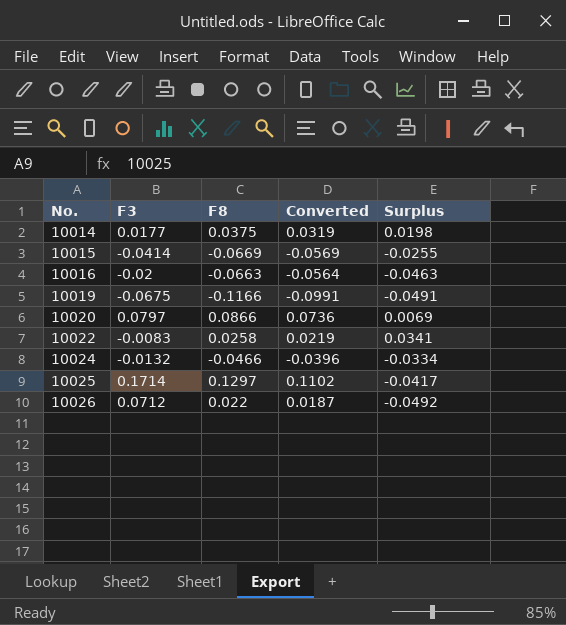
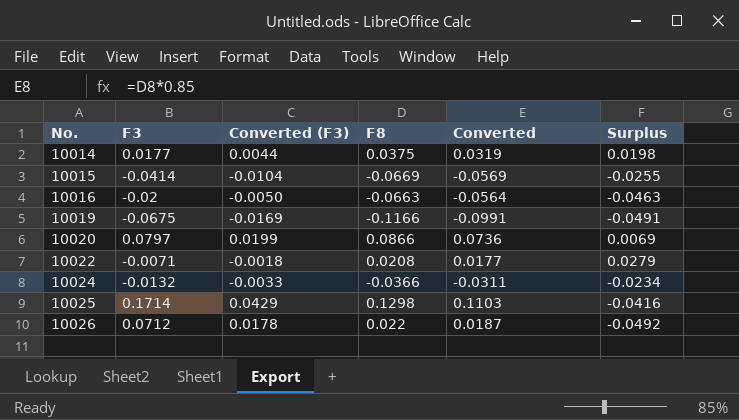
column Converted (F3) | formula: none -> [F3] * 0.25
10022 | F3: -0.0083 -> -0.0071
10022 | F8: 0.0258 -> 0.0208
10022 | Converted: 0.0219 -> 0.0177
10022 | Surplus: 0.0341 -> 0.0279
10024 | F8: -0.0466 -> -0.0366
10024 | Converted: -0.0396 -> -0.0311
10024 | Surplus: -0.0334 -> -0.0234
10025 | F8: 0.1297 -> 0.1298
10025 | Converted: 0.1102 -> 0.1103
10025 | Surplus: -0.0417 -> -0.0416

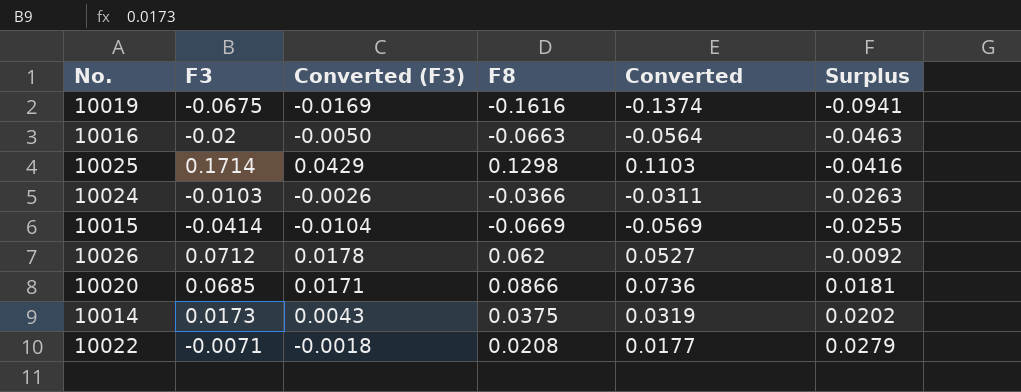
row order: No. ascending -> Surplus ascending
10019 | F8: -0.1166 -> -0.1616
10019 | Converted: -0.0991 -> -0.1374
10019 | Surplus: -0.0491 -> -0.0941
10024 | F3: -0.0132 -> -0.0103
10024 | Converted (F3): -0.0033 -> -0.0026
10024 | Surplus: -0.0234 -> -0.0263
10026 | F8: 0.022 -> 0.062
10026 | Converted: 0.0187 -> 0.0527
10026 | Surplus: -0.0492 -> -0.0092
10020 | F3: 0.0797 -> 0.0685
10020 | Converted (F3): 0.0199 -> 0.0171
10020 | Surplus: 0.0069 -> 0.0181
10014 | F3: 0.0177 -> 0.0173
10014 | Converted (F3): 0.0044 -> 0.0043
10014 | Surplus: 0.0198 -> 0.0202

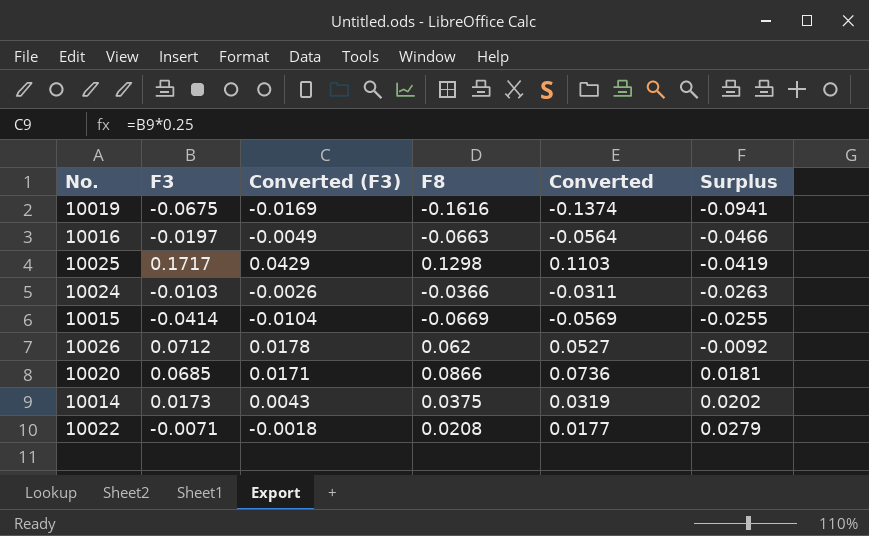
10016 | F3: -0.02 -> -0.0197
10016 | Converted (F3): -0.0050 -> -0.0049
10016 | Surplus: -0.0463 -> -0.0466
10025 | F3: 0.1714 -> 0.1717
10025 | Surplus: -0.0416 -> -0.0419

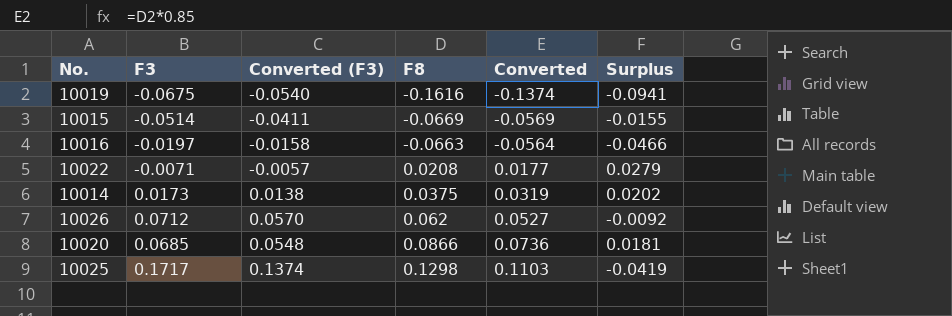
row order: Surplus ascending -> F8 ascending
column Converted (F3) | formula: [F3] * 0.25 -> [F3] * 0.8
row 10024: -0.0103 | -0.0026 | -0.0366 | -0.0311 | -0.0263 -> none
10015 | F3: -0.0414 -> -0.0514
10015 | Surplus: -0.0255 -> -0.0155

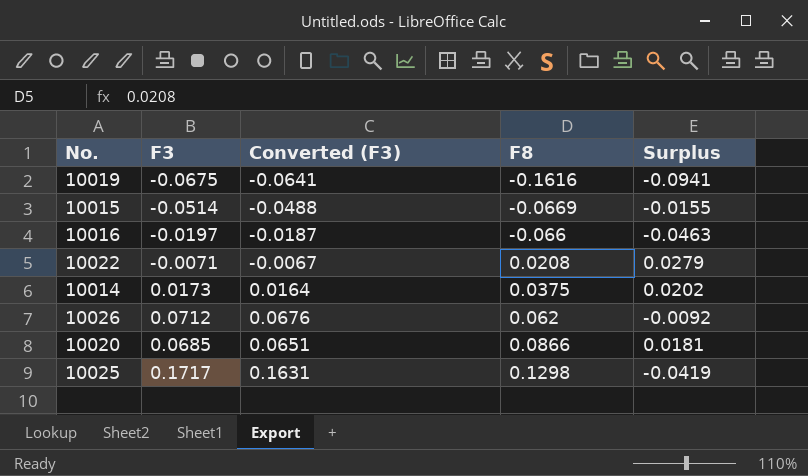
column Converted | formula: [F8] * 0.85 -> none
column Converted (F3) | formula: [F3] * 0.8 -> [F3] * 0.95
10016 | F8: -0.0663 -> -0.066
10016 | Surplus: -0.0466 -> -0.0463

